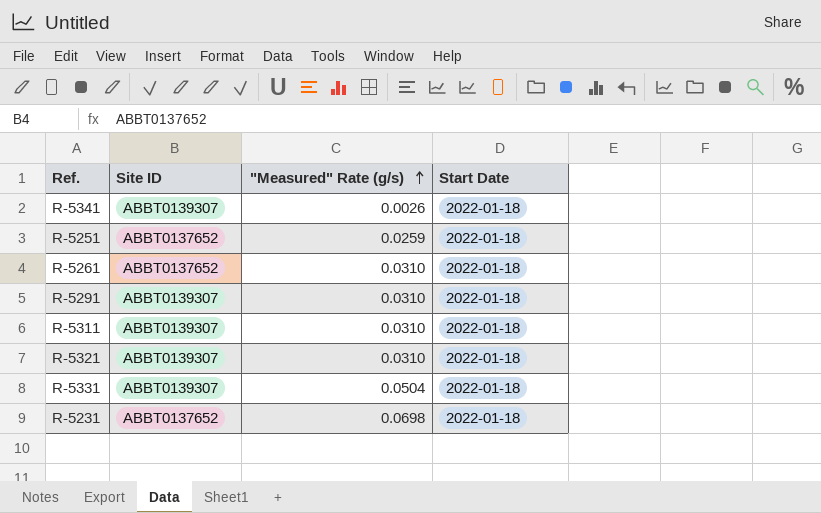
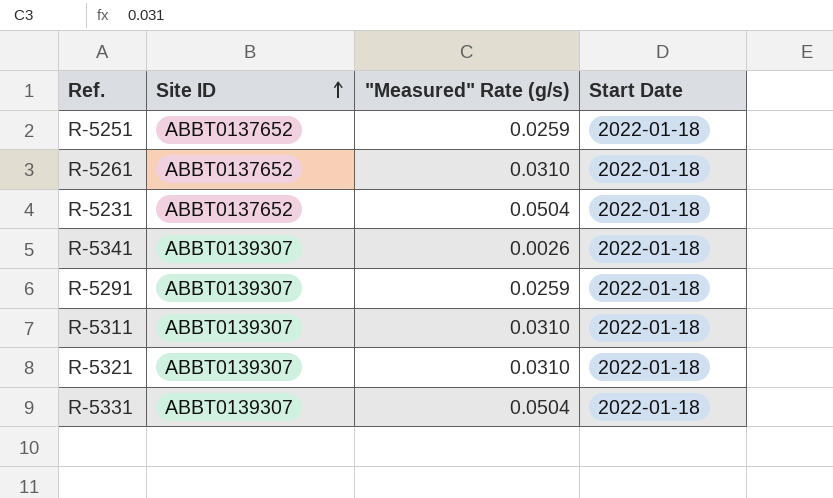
row order: "Measured" Rate (g/s) ascending -> Site ID ascending
R-5231 | "Measured" Rate (g/s): 0.0698 -> 0.0504
R-5291 | "Measured" Rate (g/s): 0.0310 -> 0.0259

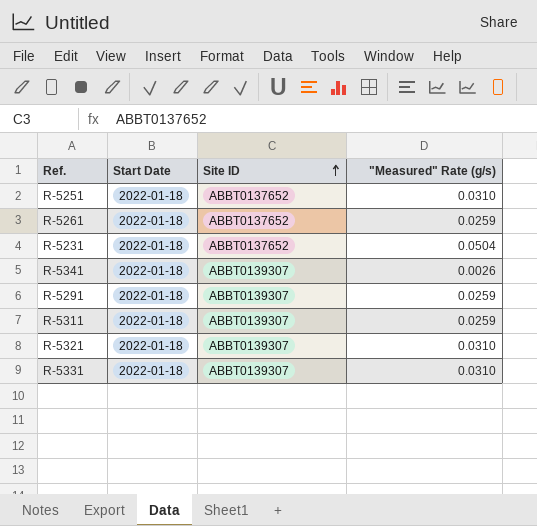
column Start Date | position: 4 -> 2
R-5251 | "Measured" Rate (g/s): 0.0259 -> 0.0310
R-5261 | "Measured" Rate (g/s): 0.0310 -> 0.0259
R-5311 | "Measured" Rate (g/s): 0.0310 -> 0.0259
R-5331 | "Measured" Rate (g/s): 0.0504 -> 0.0310

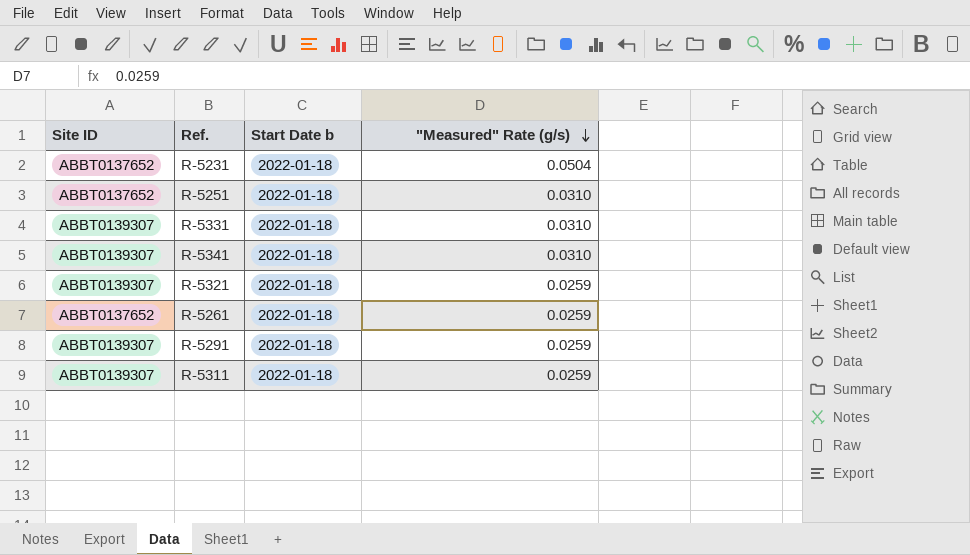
row order: Site ID ascending -> "Measured" Rate (g/s) descending
column Site ID | position: 3 -> 1
column name: Start Date -> Start Date b
R-5341 | "Measured" Rate (g/s): 0.0026 -> 0.0310
R-5321 | "Measured" Rate (g/s): 0.0310 -> 0.0259

